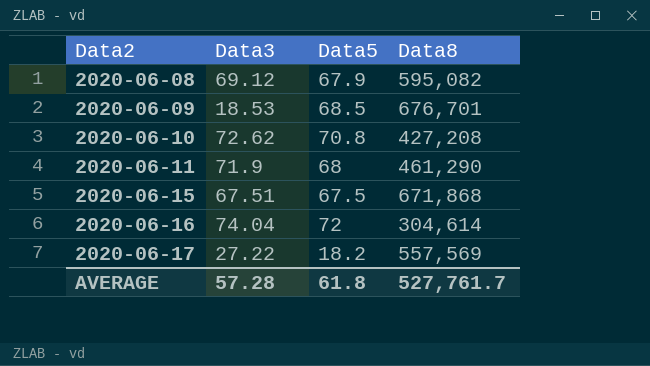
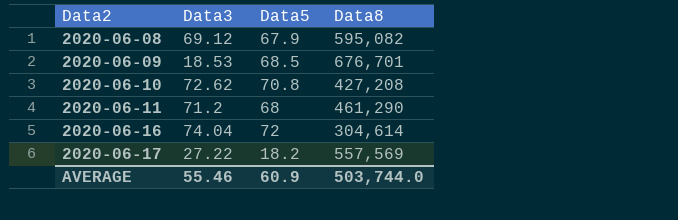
row 2020-06-15: 67.51 | 67.5 | 671,868 -> none
2020-06-11 | Data3: 71.9 -> 71.2
AVERAGE | Data3: 57.28 -> 55.46
AVERAGE | Data5: 61.8 -> 60.9
AVERAGE | Data8: 527,761.7 -> 503,744.0

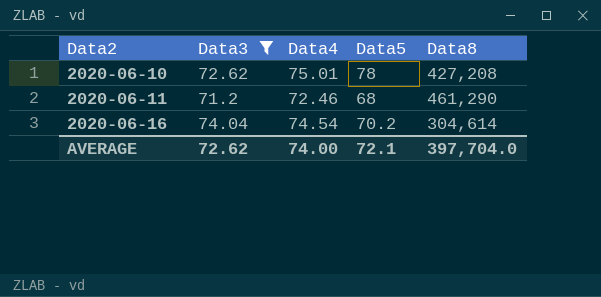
filter: none -> Data3 >= 71.2
column Data4 | position: none -> 3
2020-06-10 | Data5: 70.8 -> 78
2020-06-16 | Data5: 72 -> 70.2
AVERAGE | Data3: 55.46 -> 72.62
AVERAGE | Data5: 60.9 -> 72.1
AVERAGE | Data8: 503,744.0 -> 397,704.0

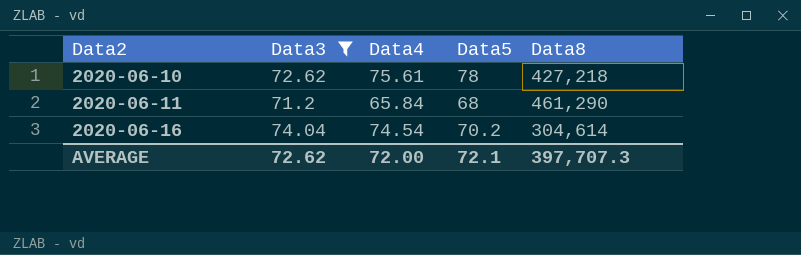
2020-06-10 | Data4: 75.01 -> 75.61
2020-06-10 | Data8: 427,208 -> 427,218
2020-06-11 | Data4: 72.46 -> 65.84
AVERAGE | Data4: 74.00 -> 72.00
AVERAGE | Data8: 397,704.0 -> 397,707.3

